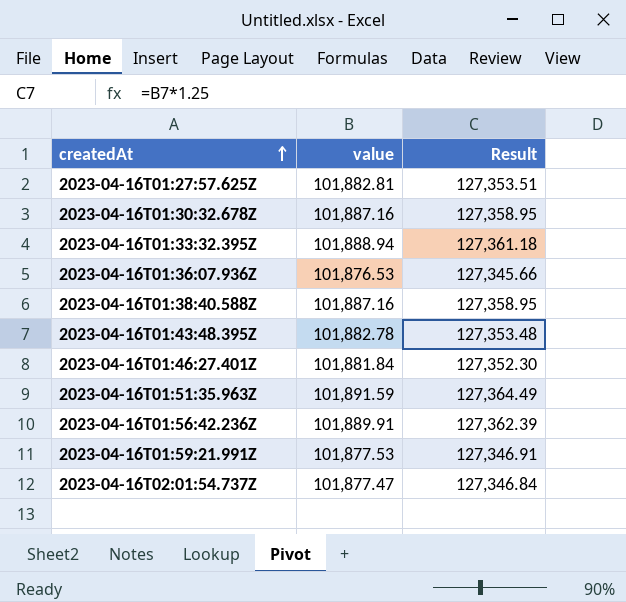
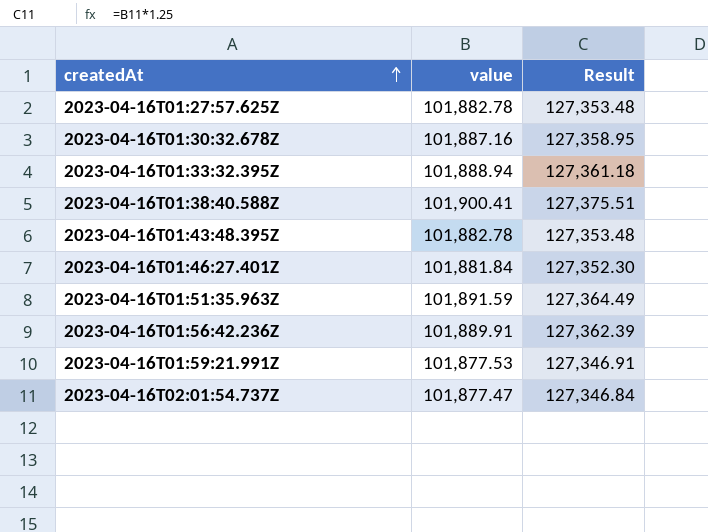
row 2023-04-16T01:36:07.936Z: 101,876.53 | 127,345.66 -> none
2023-04-16T01:27:57.625Z | value: 101,882.81 -> 101,882.78
2023-04-16T01:27:57.625Z | Result: 127,353.51 -> 127,353.48
2023-04-16T01:38:40.588Z | value: 101,887.16 -> 101,900.41
2023-04-16T01:38:40.588Z | Result: 127,358.95 -> 127,375.51

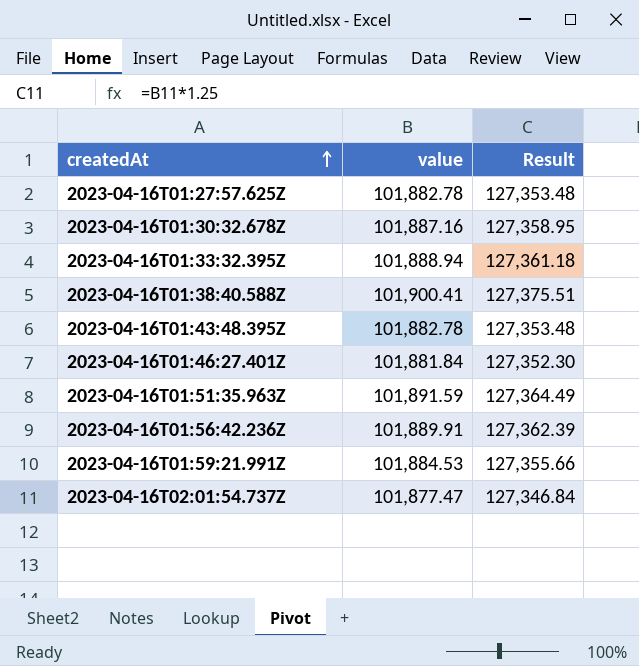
2023-04-16T01:59:21.991Z | value: 101,877.53 -> 101,884.53
2023-04-16T01:59:21.991Z | Result: 127,346.91 -> 127,355.66

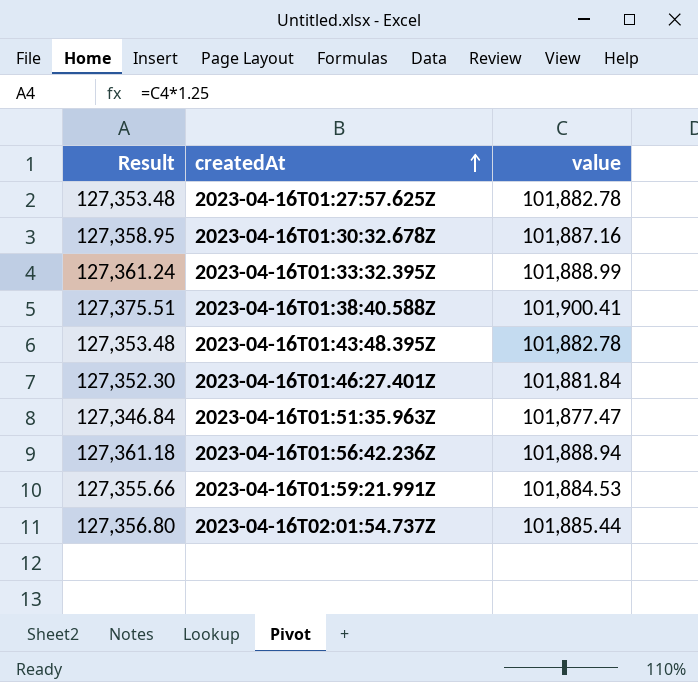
column Result | position: 3 -> 1
2023-04-16T01:33:32.395Z | Result: 127,361.18 -> 127,361.24
2023-04-16T01:33:32.395Z | value: 101,888.94 -> 101,888.99
2023-04-16T01:51:35.963Z | Result: 127,364.49 -> 127,346.84
2023-04-16T01:51:35.963Z | value: 101,891.59 -> 101,877.47
2023-04-16T01:56:42.236Z | Result: 127,362.39 -> 127,361.18
2023-04-16T01:56:42.236Z | value: 101,889.91 -> 101,888.94
2023-04-16T02:01:54.737Z | Result: 127,346.84 -> 127,356.80
2023-04-16T02:01:54.737Z | value: 101,877.47 -> 101,885.44

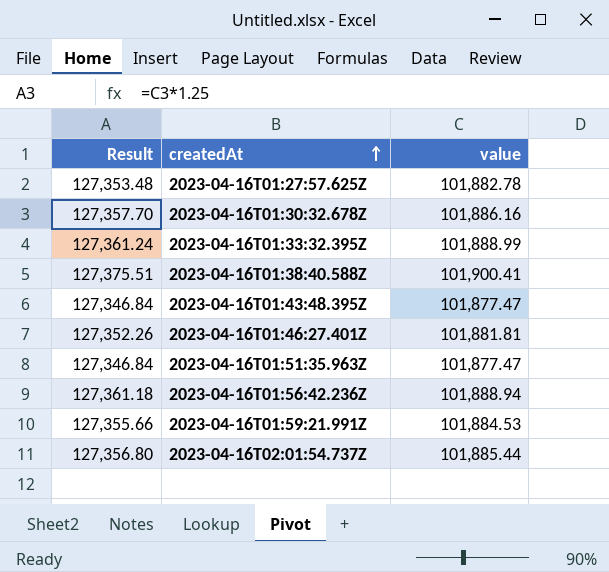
2023-04-16T01:30:32.678Z | Result: 127,358.95 -> 127,357.70
2023-04-16T01:30:32.678Z | value: 101,887.16 -> 101,886.16
2023-04-16T01:43:48.395Z | Result: 127,353.48 -> 127,346.84
2023-04-16T01:43:48.395Z | value: 101,882.78 -> 101,877.47
2023-04-16T01:46:27.401Z | Result: 127,352.30 -> 127,352.26
2023-04-16T01:46:27.401Z | value: 101,881.84 -> 101,881.81

